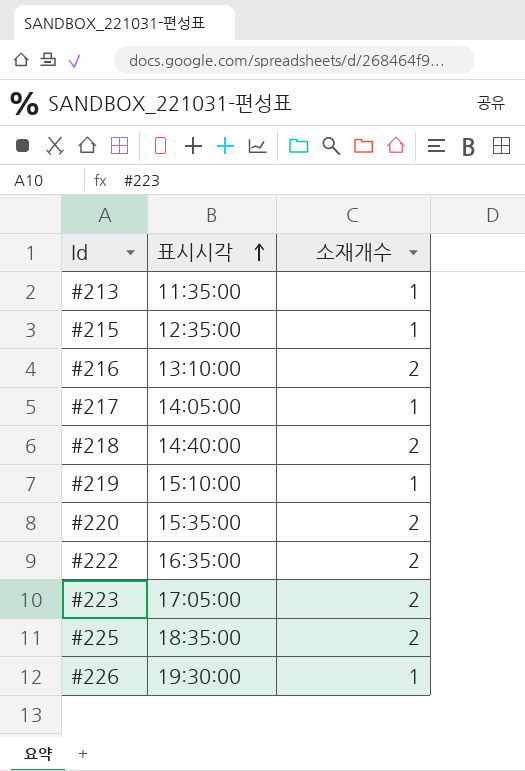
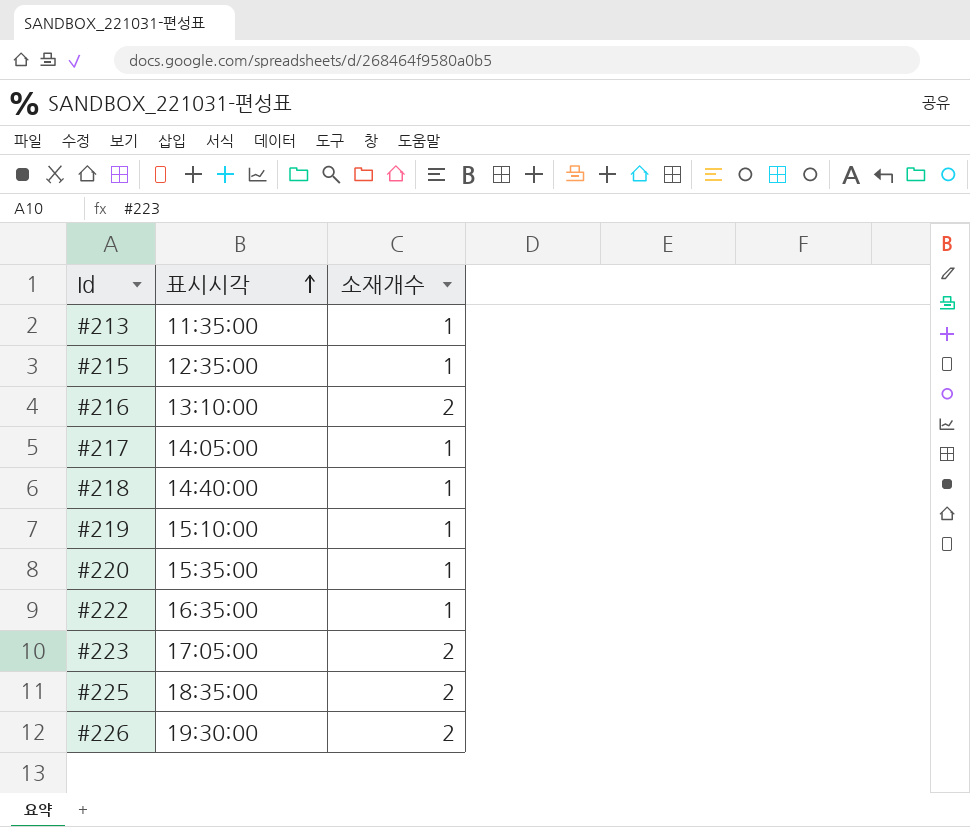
#218 | 소재개수: 2 -> 1
#220 | 소재개수: 2 -> 1
#222 | 소재개수: 2 -> 1
#226 | 소재개수: 1 -> 2

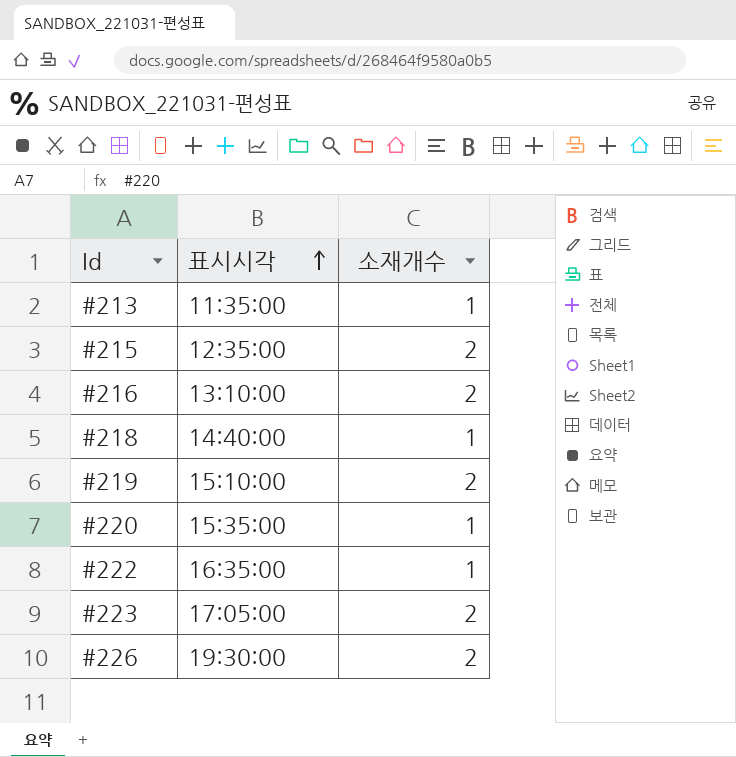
row #217: 14:05:00 | 1 -> none
row #225: 18:35:00 | 2 -> none
#215 | 소재개수: 1 -> 2
#219 | 소재개수: 1 -> 2

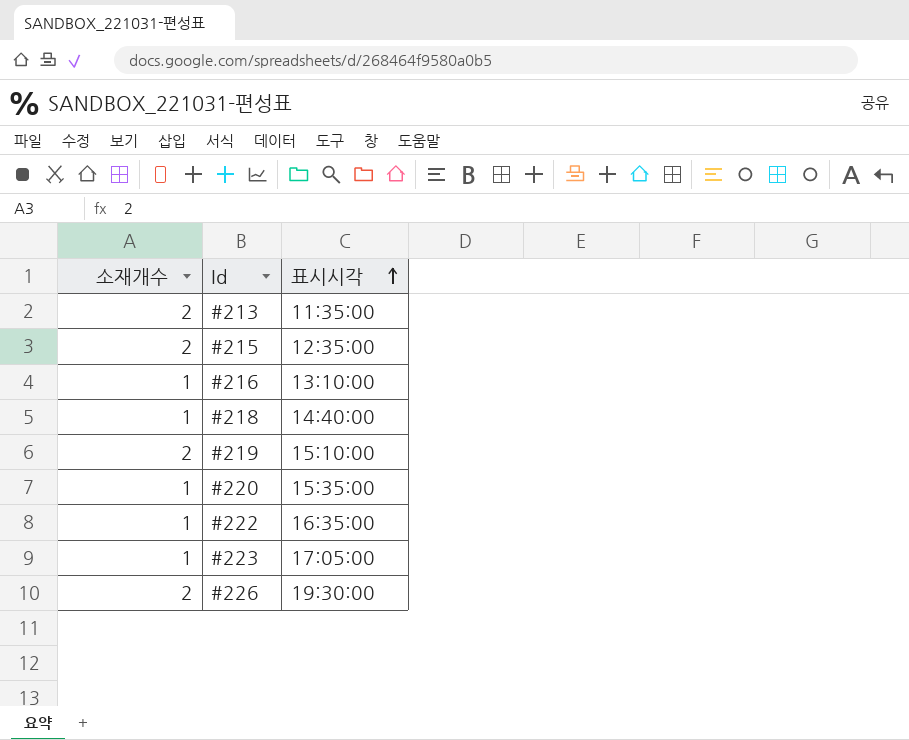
column 소재개수 | position: 3 -> 1
#213 | 소재개수: 1 -> 2
#216 | 소재개수: 2 -> 1
#223 | 소재개수: 2 -> 1

